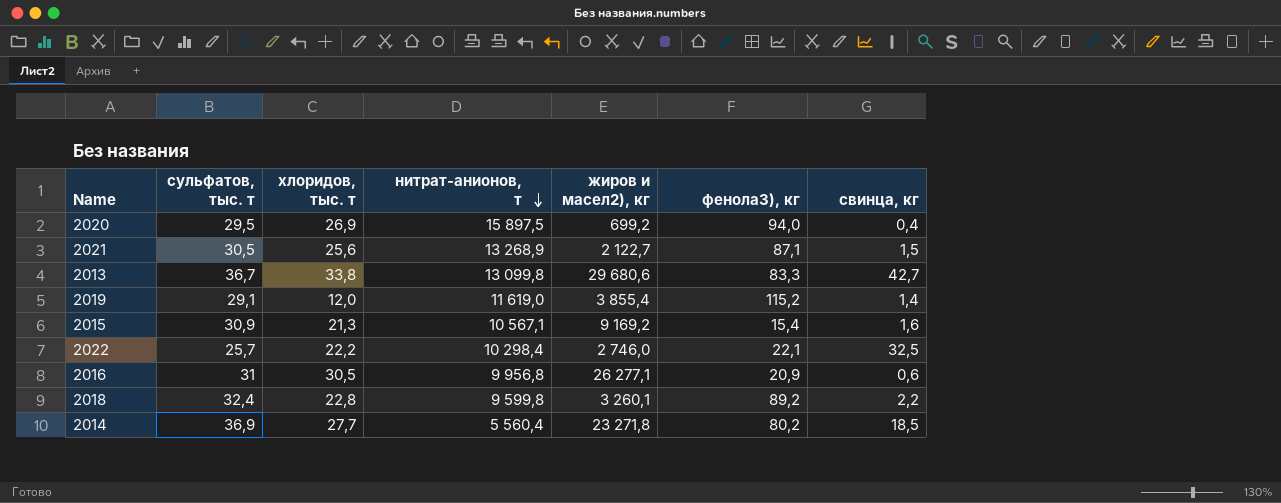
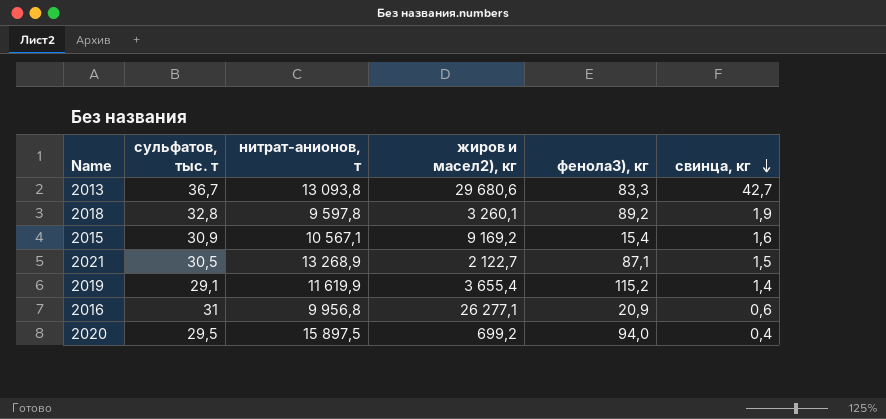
row order: нитрат-анионов, т descending -> свинца, кг descending
column хлоридов, тыс. т | position: 3 -> none
row 2022: 25,7 | 22,2 | 10 298,4 | 2 746,0 | 22,1 | 32,5 -> none
row 2014: 36,9 | 27,7 | 5 560,4 | 23 271,8 | 80,2 | 18,5 -> none
2013 | нитрат-анионов, т: 13 099,8 -> 13 093,8
2018 | сульфатов, тыс. т: 32,4 -> 32,8
2018 | нитрат-анионов, т: 9 599,8 -> 9 597,8
2018 | свинца, кг: 2,2 -> 1,9
2019 | нитрат-анионов, т: 11 619,0 -> 11 619,9
2019 | жиров и масел2), кг: 3 855,4 -> 3 655,4

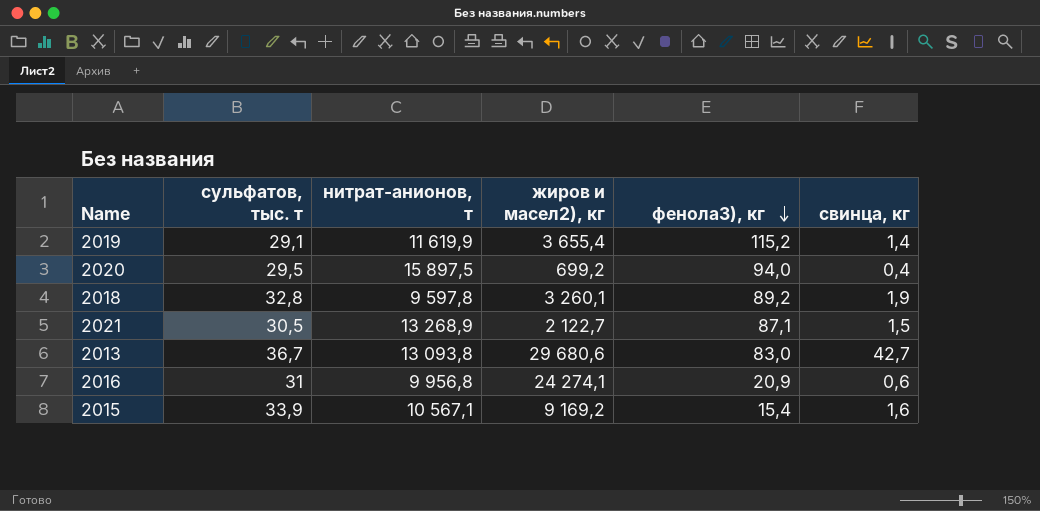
row order: свинца, кг descending -> фенола3), кг descending
2013 | фенола3), кг: 83,3 -> 83,0
2016 | жиров и масел2), кг: 26 277,1 -> 24 274,1
2015 | сульфатов, тыс. т: 30,9 -> 33,9

